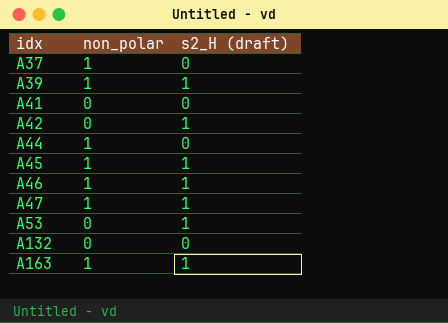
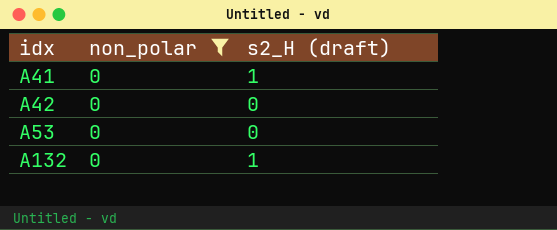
filter: none -> non_polar = 0
A41 | s2_H (draft): 0 -> 1
A42 | s2_H (draft): 1 -> 0
A53 | s2_H (draft): 1 -> 0
A132 | s2_H (draft): 0 -> 1

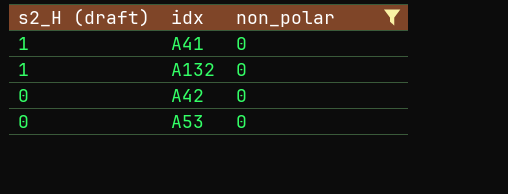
row order: idx ascending -> s2_H (draft) descending
column s2_H (draft) | position: 3 -> 1

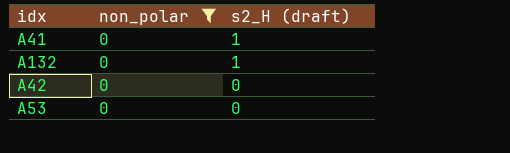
column s2_H (draft) | position: 1 -> 3

